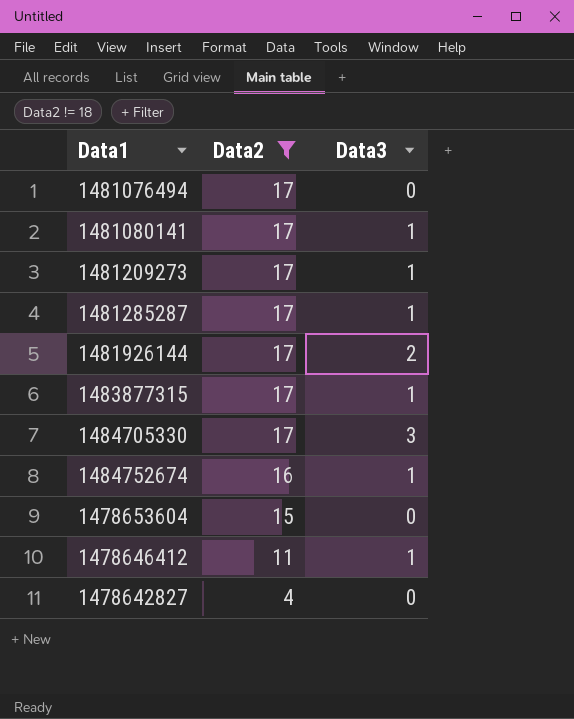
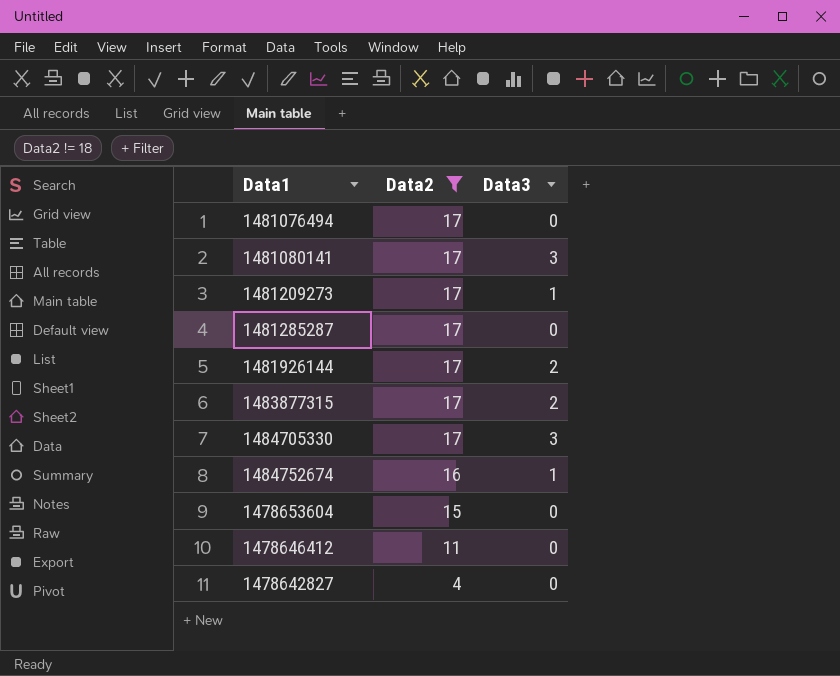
1481080141 | Data3: 1 -> 3
1481285287 | Data3: 1 -> 0
1483877315 | Data3: 1 -> 2
1478646412 | Data3: 1 -> 0

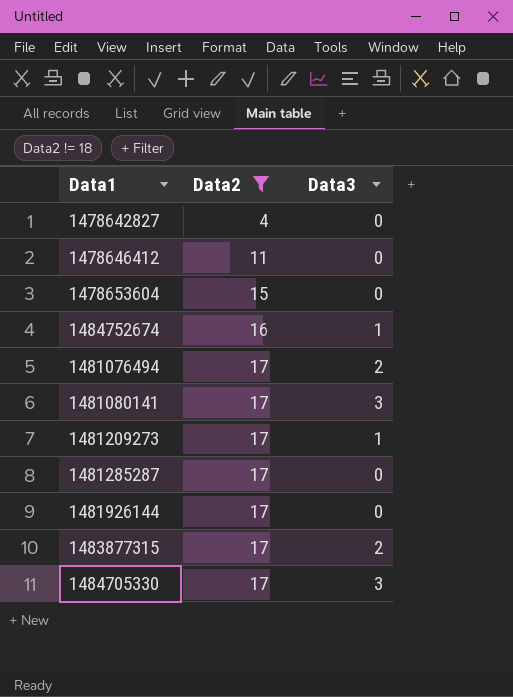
row order: Data2 descending -> Data2 ascending
1481076494 | Data3: 0 -> 2
1481926144 | Data3: 2 -> 0

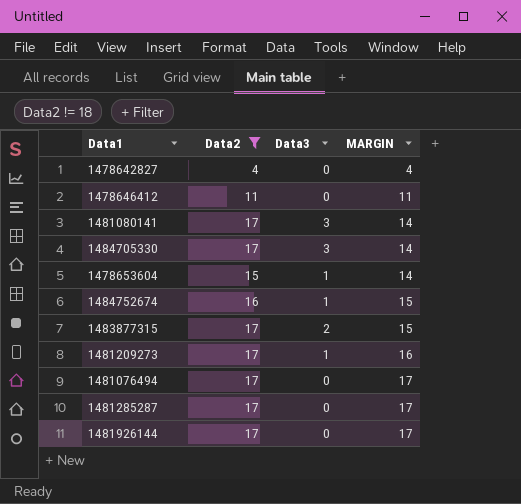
row order: Data2 ascending -> MARGIN ascending
column MARGIN | formula: none -> [Data2] - [Data3]
1478653604 | Data3: 0 -> 1
1481076494 | Data3: 2 -> 0

